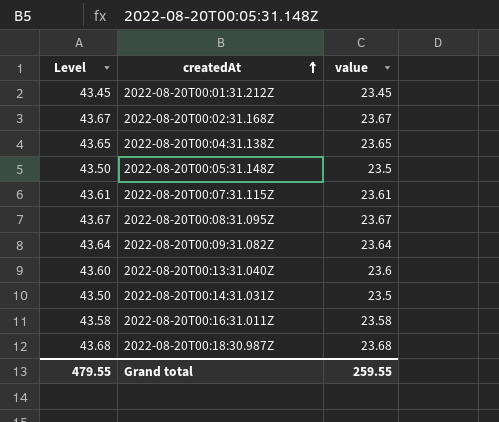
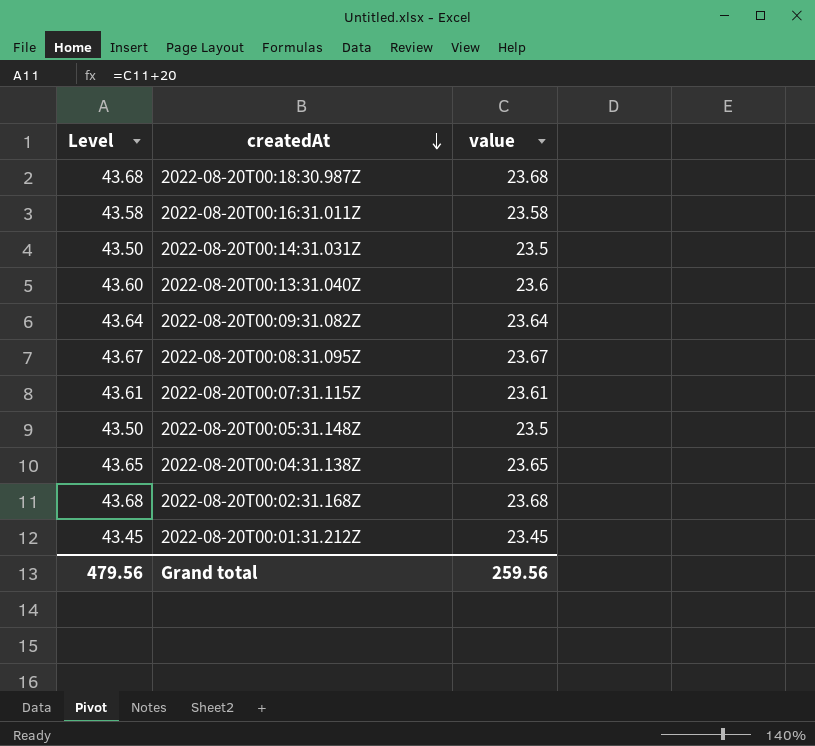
row order: createdAt ascending -> createdAt descending
2022-08-20T00:02:31.168Z | Level: 43.67 -> 43.68
2022-08-20T00:02:31.168Z | value: 23.67 -> 23.68
Grand total | Level: 479.55 -> 479.56
Grand total | value: 259.55 -> 259.56

